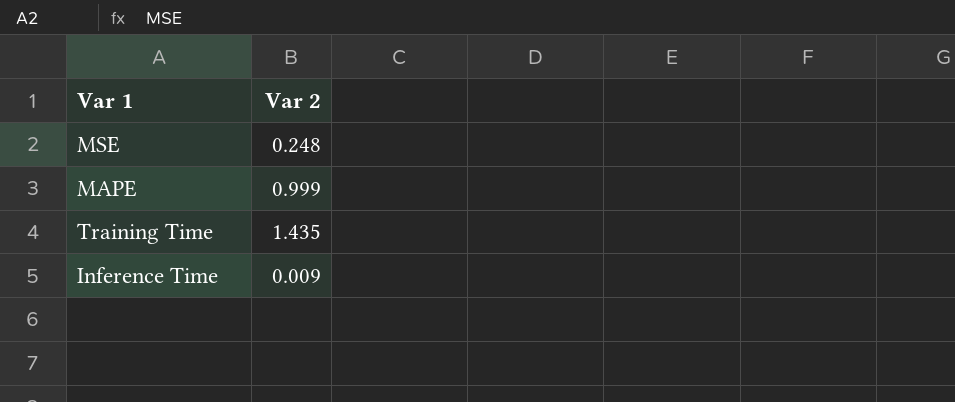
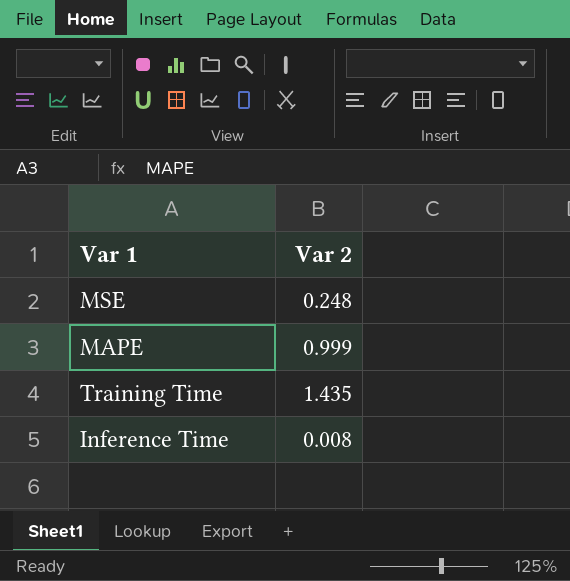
Inference Time | Var 2: 0.009 -> 0.008

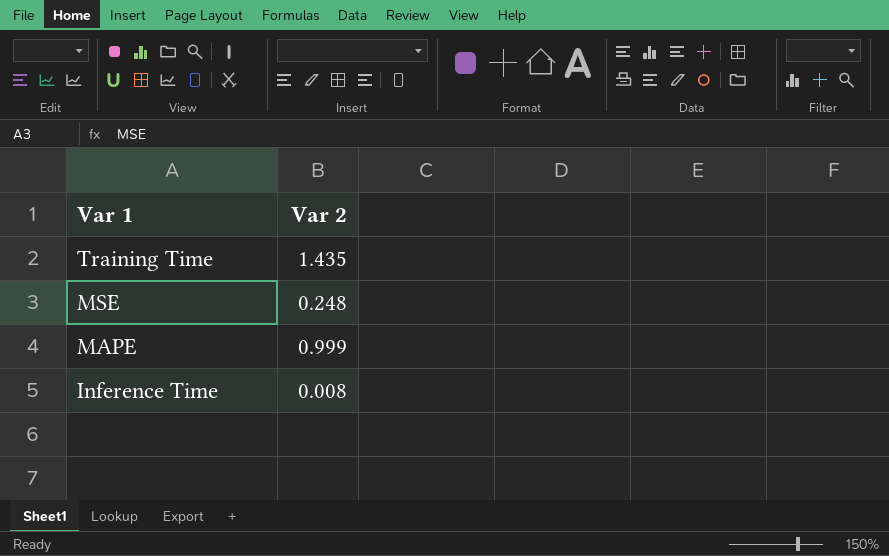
row order: none -> Var 1 descending

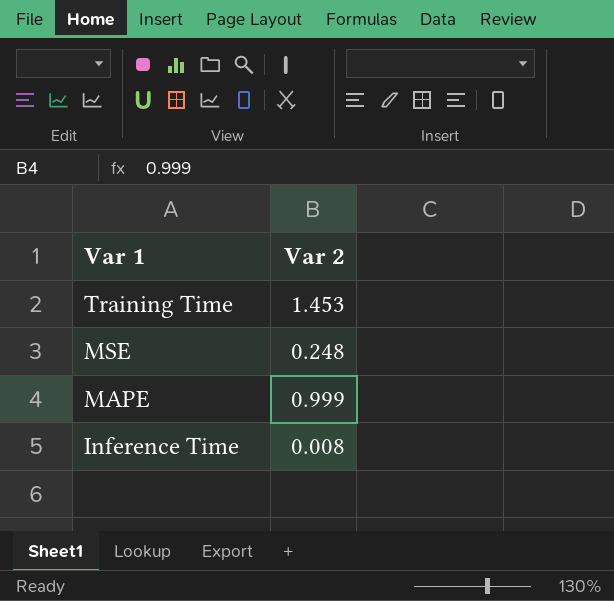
Training Time | Var 2: 1.435 -> 1.453

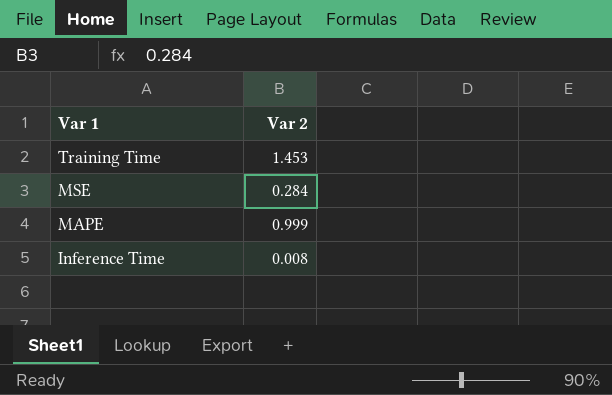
MSE | Var 2: 0.248 -> 0.284

